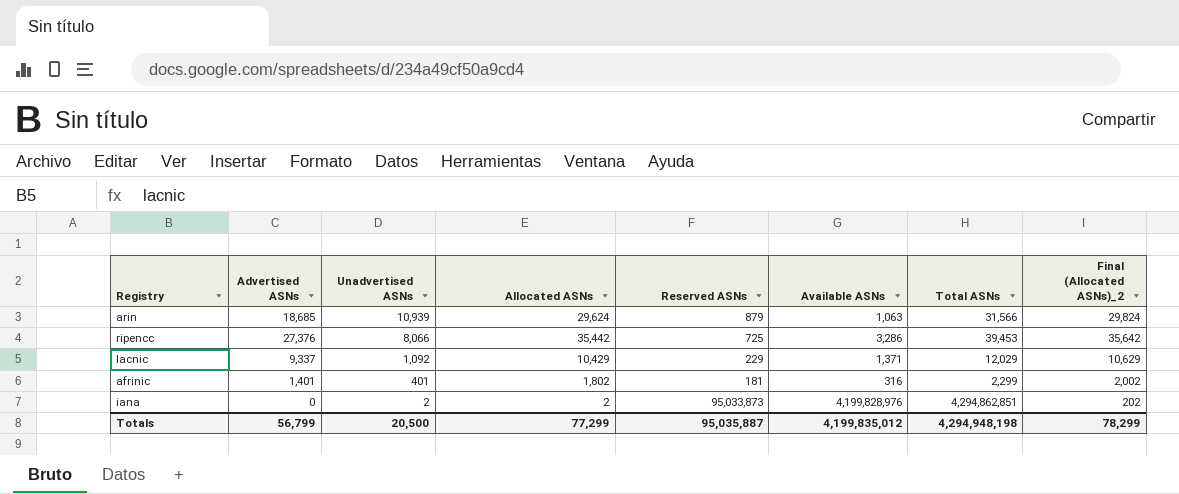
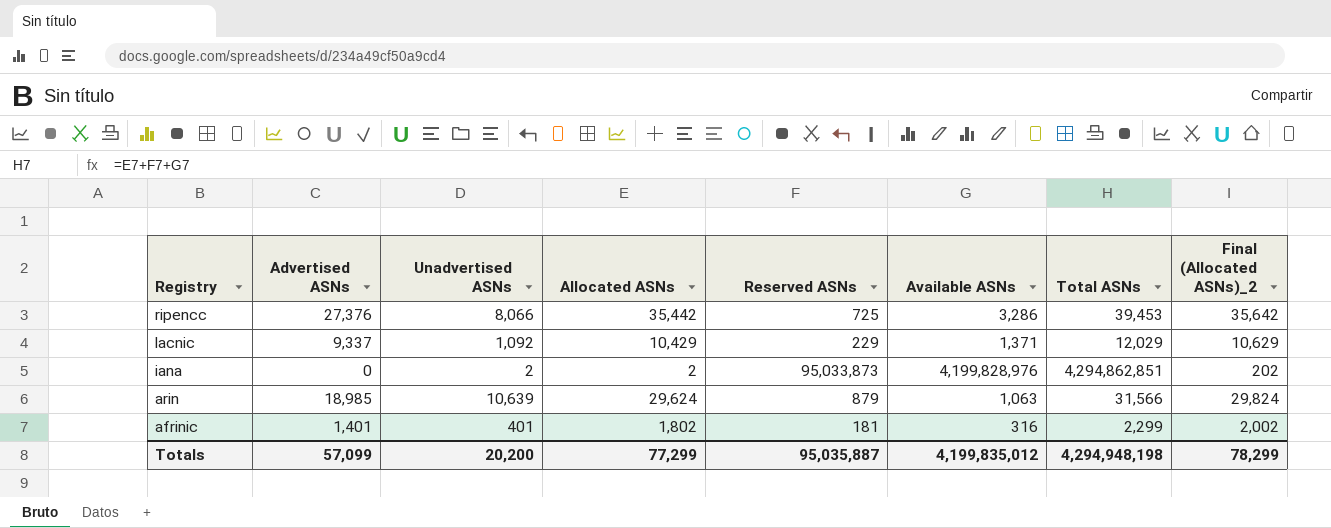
row order: Unadvertised ASNs descending -> Registry descending
arin | Advertised ASNs: 18,685 -> 18,985
arin | Unadvertised ASNs: 10,939 -> 10,639
Totals | Advertised ASNs: 56,799 -> 57,099
Totals | Unadvertised ASNs: 20,500 -> 20,200

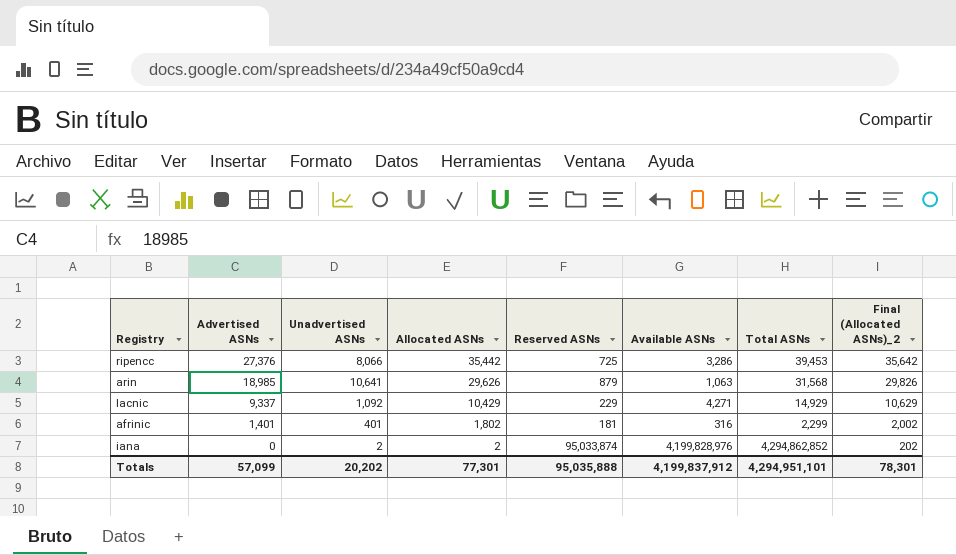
row order: Registry descending -> Advertised ASNs descending
arin | Unadvertised ASNs: 10,639 -> 10,641
arin | Allocated ASNs: 29,624 -> 29,626
arin | Total ASNs: 31,566 -> 31,568
arin | Final (Allocated ASNs)_2: 29,824 -> 29,826
lacnic | Available ASNs: 1,371 -> 4,271
lacnic | Total ASNs: 12,029 -> 14,929
iana | Reserved ASNs: 95,033,873 -> 95,033,874
iana | Total ASNs: 4,294,862,851 -> 4,294,862,852
Totals | Unadvertised ASNs: 20,200 -> 20,202
Totals | Allocated ASNs: 77,299 -> 77,301
Totals | Reserved ASNs: 95,035,887 -> 95,035,888
Totals | Available ASNs: 4,199,835,012 -> 4,199,837,912
Totals | Total ASNs: 4,294,948,198 -> 4,294,951,101
Totals | Final (Allocated ASNs)_2: 78,299 -> 78,301

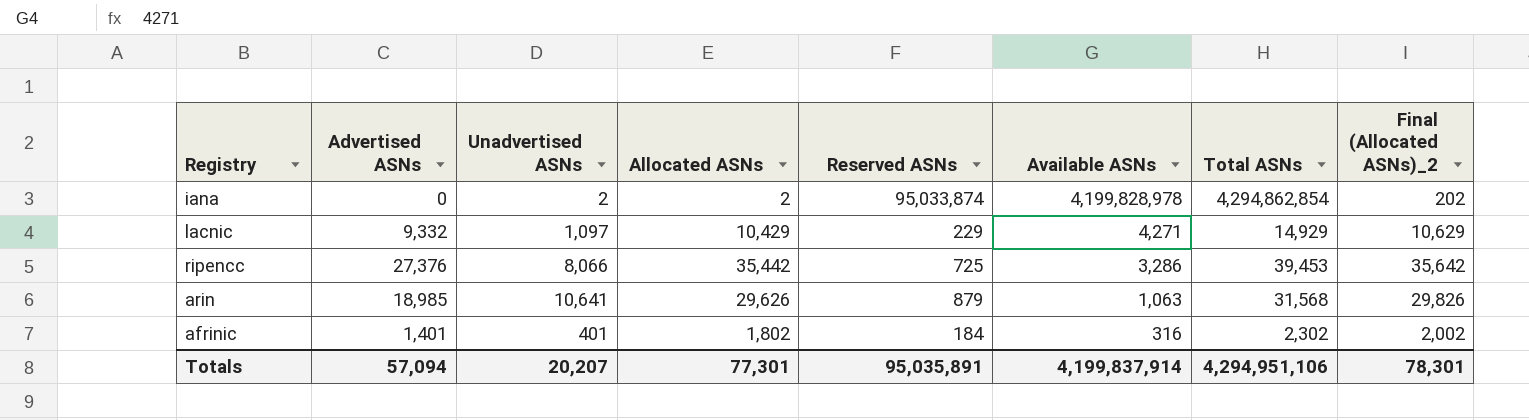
row order: Advertised ASNs descending -> Available ASNs descending
iana | Available ASNs: 4,199,828,976 -> 4,199,828,978
iana | Total ASNs: 4,294,862,852 -> 4,294,862,854
lacnic | Advertised ASNs: 9,337 -> 9,332
lacnic | Unadvertised ASNs: 1,092 -> 1,097
afrinic | Reserved ASNs: 181 -> 184
afrinic | Total ASNs: 2,299 -> 2,302
Totals | Advertised ASNs: 57,099 -> 57,094
Totals | Unadvertised ASNs: 20,202 -> 20,207
Totals | Reserved ASNs: 95,035,888 -> 95,035,891
Totals | Available ASNs: 4,199,837,912 -> 4,199,837,914
Totals | Total ASNs: 4,294,951,101 -> 4,294,951,106

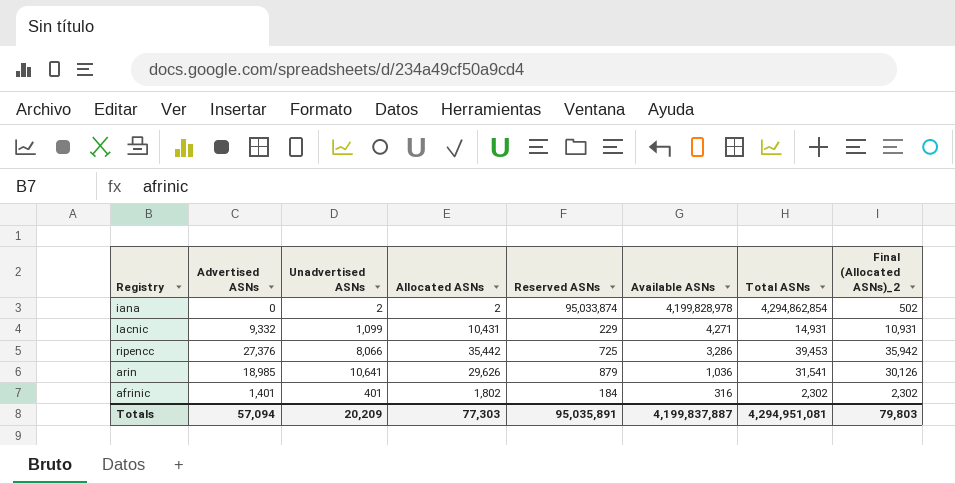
column Final (Allocated ASNs)_2 | formula: [Allocated ASNs] + 200 -> [Allocated ASNs] + 500
lacnic | Unadvertised ASNs: 1,097 -> 1,099
lacnic | Allocated ASNs: 10,429 -> 10,431
lacnic | Total ASNs: 14,929 -> 14,931
arin | Available ASNs: 1,063 -> 1,036
arin | Total ASNs: 31,568 -> 31,541
Totals | Unadvertised ASNs: 20,207 -> 20,209
Totals | Allocated ASNs: 77,301 -> 77,303
Totals | Available ASNs: 4,199,837,914 -> 4,199,837,887
Totals | Total ASNs: 4,294,951,106 -> 4,294,951,081
Totals | Final (Allocated ASNs)_2: 78,301 -> 79,803

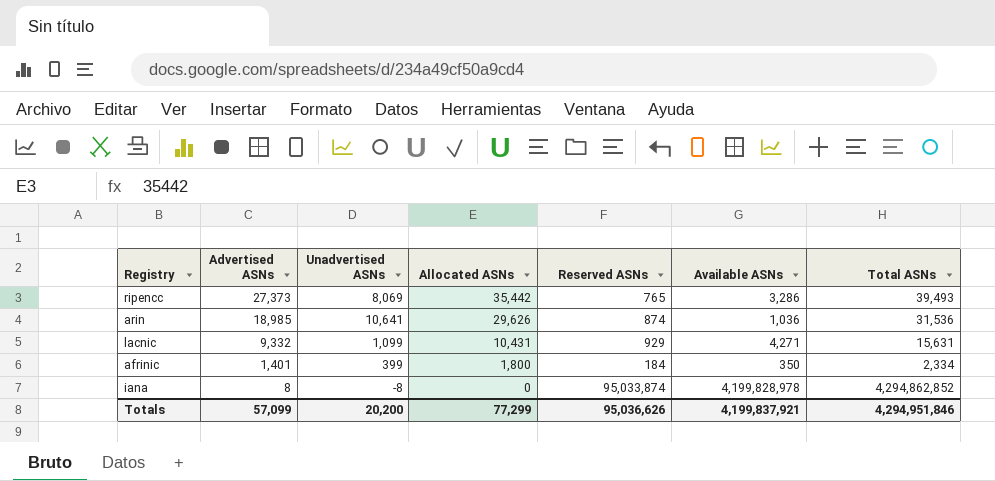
row order: Available ASNs descending -> Advertised ASNs descending
column Final (Allocated ASNs)_2 | formula: [Allocated ASNs] + 500 -> none
ripencc | Advertised ASNs: 27,376 -> 27,373
ripencc | Unadvertised ASNs: 8,066 -> 8,069
ripencc | Reserved ASNs: 725 -> 765
ripencc | Total ASNs: 39,453 -> 39,493
arin | Reserved ASNs: 879 -> 874
arin | Total ASNs: 31,541 -> 31,536
lacnic | Reserved ASNs: 229 -> 929
lacnic | Total ASNs: 14,931 -> 15,631
afrinic | Unadvertised ASNs: 401 -> 399
afrinic | Allocated ASNs: 1,802 -> 1,800
afrinic | Available ASNs: 316 -> 350
afrinic | Total ASNs: 2,302 -> 2,334
iana | Advertised ASNs: 0 -> 8
iana | Unadvertised ASNs: 2 -> -8
iana | Allocated ASNs: 2 -> 0
iana | Total ASNs: 4,294,862,854 -> 4,294,862,852
Totals | Advertised ASNs: 57,094 -> 57,099
Totals | Unadvertised ASNs: 20,209 -> 20,200
Totals | Allocated ASNs: 77,303 -> 77,299
Totals | Reserved ASNs: 95,035,891 -> 95,036,626
Totals | Available ASNs: 4,199,837,887 -> 4,199,837,921
Totals | Total ASNs: 4,294,951,081 -> 4,294,951,846

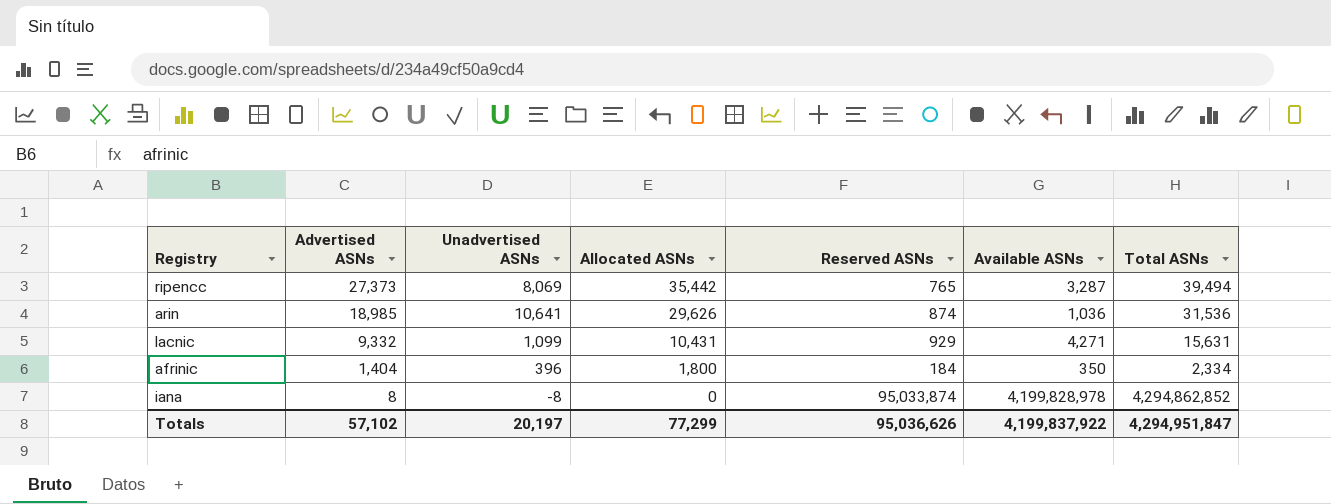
ripencc | Available ASNs: 3,286 -> 3,287
ripencc | Total ASNs: 39,493 -> 39,494
afrinic | Advertised ASNs: 1,401 -> 1,404
afrinic | Unadvertised ASNs: 399 -> 396
Totals | Advertised ASNs: 57,099 -> 57,102
Totals | Unadvertised ASNs: 20,200 -> 20,197
Totals | Available ASNs: 4,199,837,921 -> 4,199,837,922
Totals | Total ASNs: 4,294,951,846 -> 4,294,951,847

